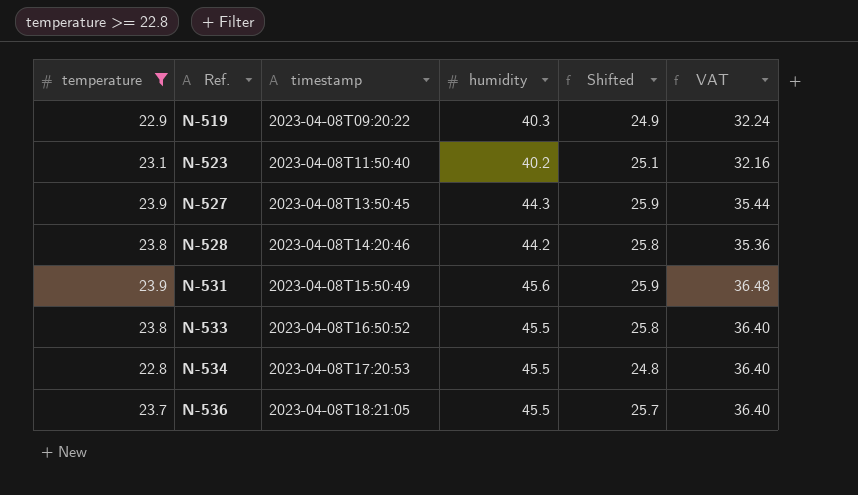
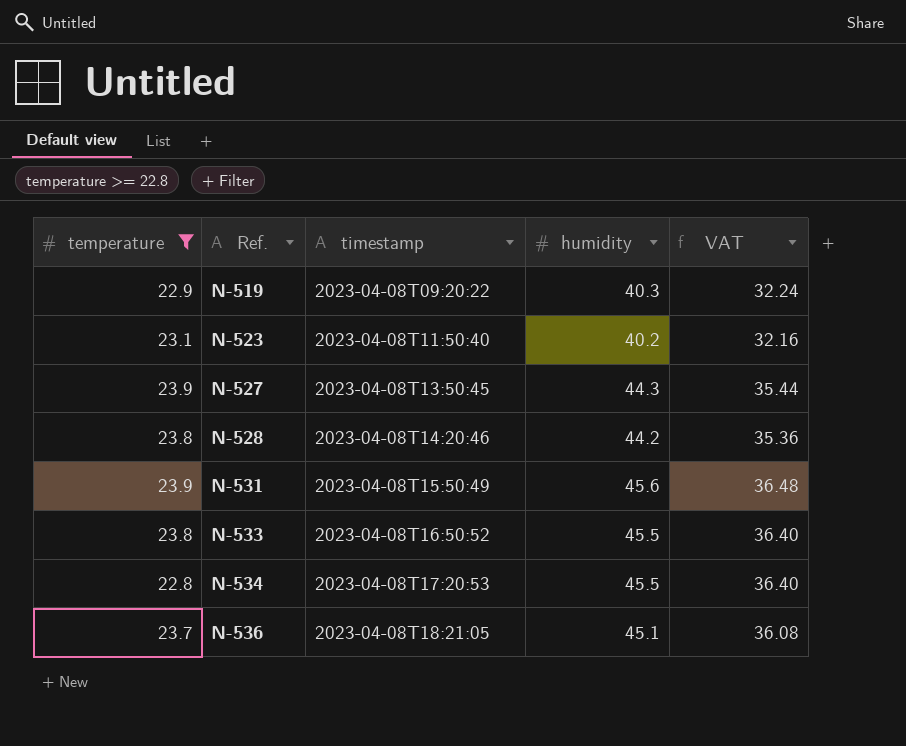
column Shifted | formula: [temperature] + 2 -> none
N-536 | humidity: 45.5 -> 45.1
N-536 | VAT: 36.40 -> 36.08

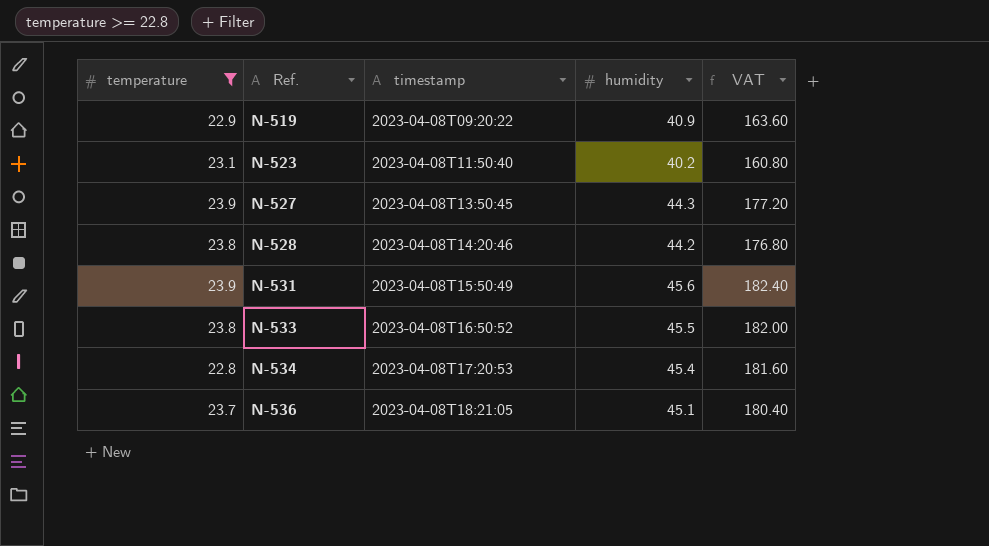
column VAT | formula: [humidity] * 0.8 -> [humidity] * 4
N-519 | humidity: 40.3 -> 40.9
N-534 | humidity: 45.5 -> 45.4

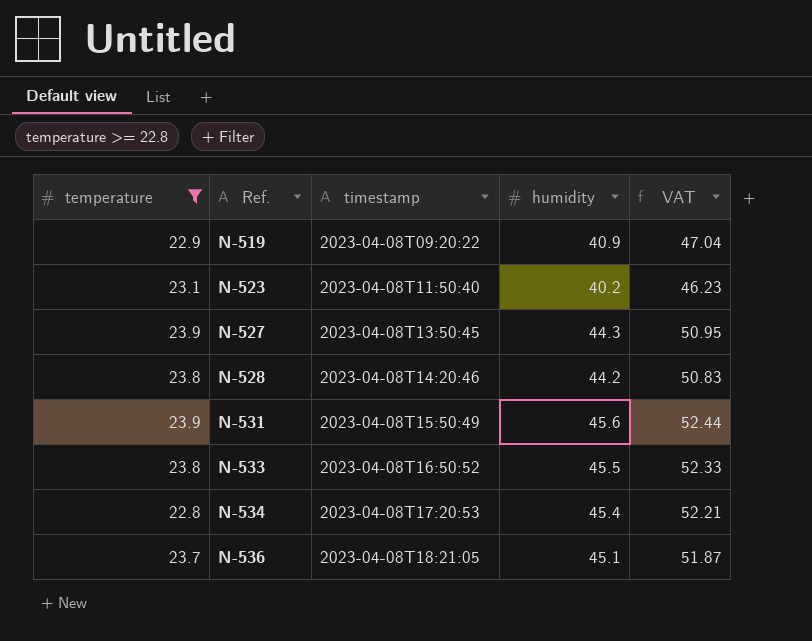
column VAT | formula: [humidity] * 4 -> [humidity] * 1.15

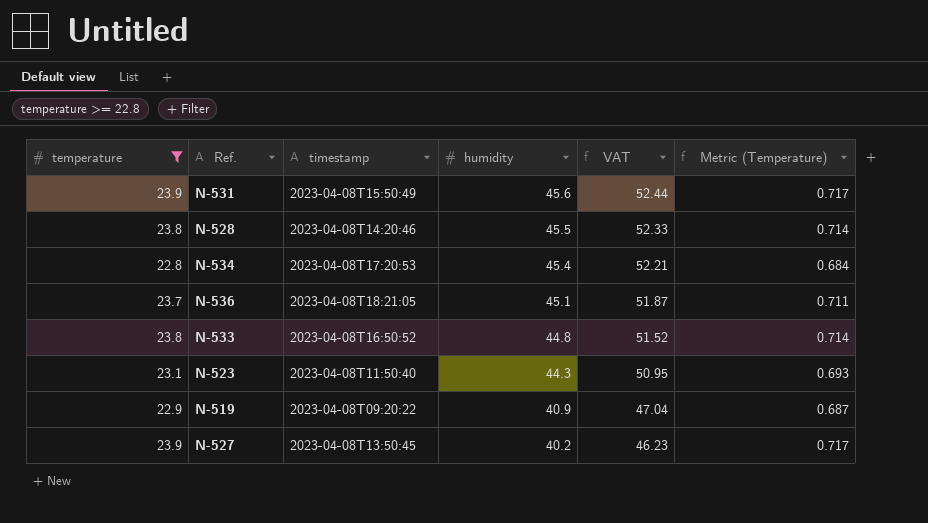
row order: Ref. ascending -> humidity descending
column Metric (Temperature) | formula: none -> [temperature] * 0.03
N-528 | humidity: 44.2 -> 45.5
N-528 | VAT: 50.83 -> 52.33
N-533 | humidity: 45.5 -> 44.8
N-533 | VAT: 52.33 -> 51.52
N-523 | humidity: 40.2 -> 44.3
N-523 | VAT: 46.23 -> 50.95
N-527 | humidity: 44.3 -> 40.2
N-527 | VAT: 50.95 -> 46.23

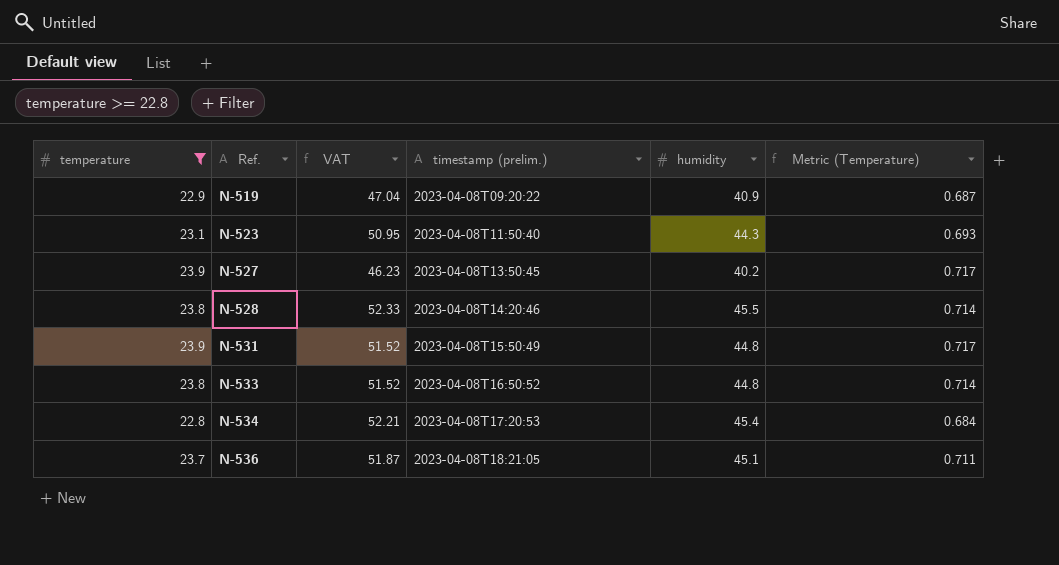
row order: humidity descending -> Ref. ascending
column VAT | position: 5 -> 3
column name: timestamp -> timestamp (prelim.)
N-531 | VAT: 52.44 -> 51.52
N-531 | humidity: 45.6 -> 44.8

